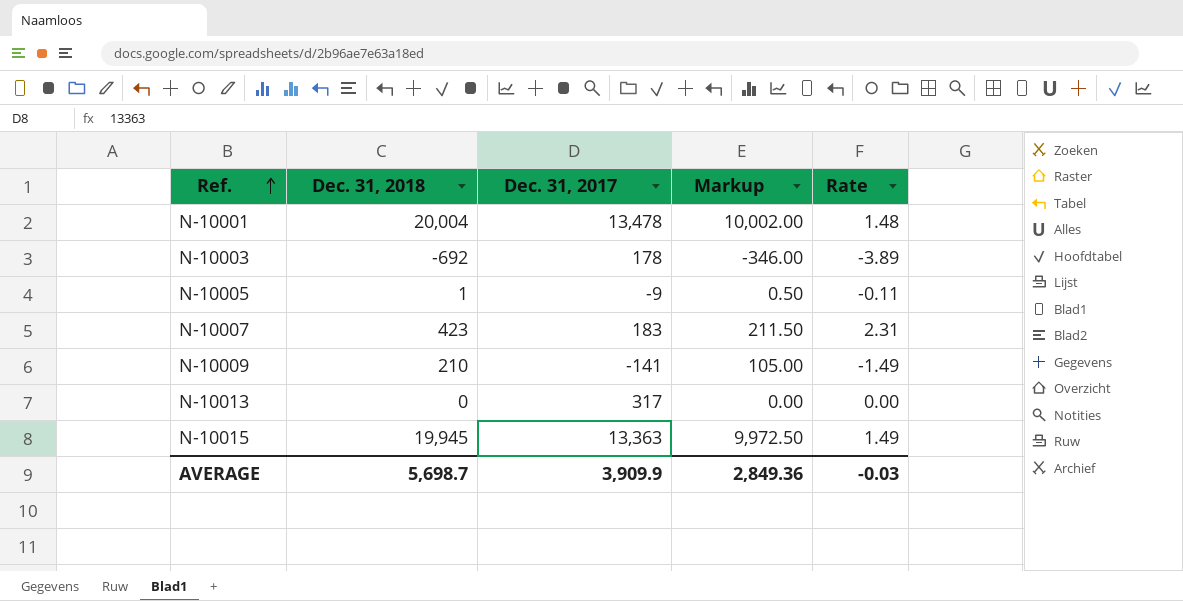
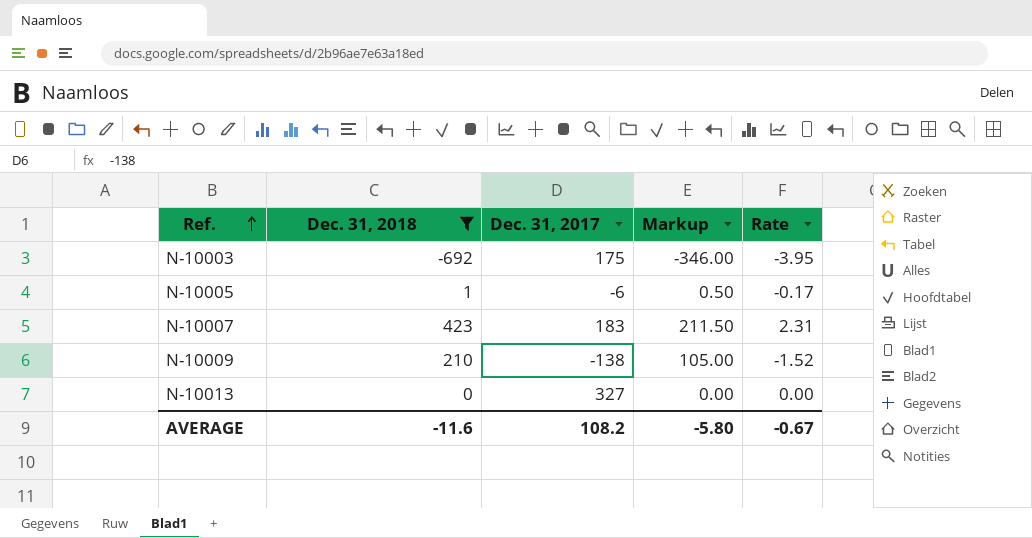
filter: none -> Dec. 31, 2018 <= 423
N-10003 | Dec. 31, 2017: 178 -> 175
N-10003 | Rate: -3.89 -> -3.95
N-10005 | Dec. 31, 2017: -9 -> -6
N-10005 | Rate: -0.11 -> -0.17
N-10009 | Dec. 31, 2017: -141 -> -138
N-10009 | Rate: -1.49 -> -1.52
N-10013 | Dec. 31, 2017: 317 -> 327
AVERAGE | Dec. 31, 2018: 5,698.7 -> -11.6
AVERAGE | Dec. 31, 2017: 3,909.9 -> 108.2
AVERAGE | Markup: 2,849.36 -> -5.80
AVERAGE | Rate: -0.03 -> -0.67

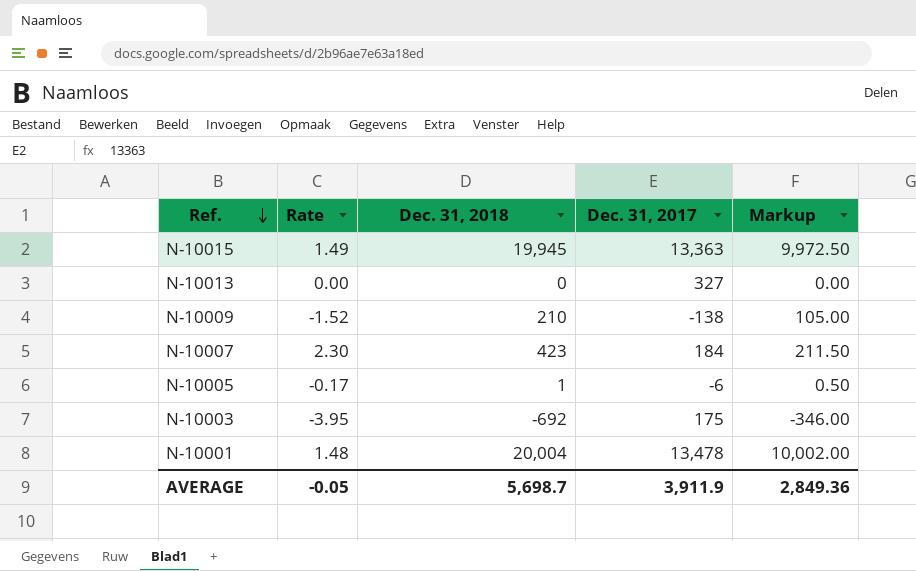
filter: Dec. 31, 2018 <= 423 -> none
row order: Ref. ascending -> Ref. descending
column Rate | position: 5 -> 2
N-10007 | Rate: 2.31 -> 2.30
N-10007 | Dec. 31, 2017: 183 -> 184
AVERAGE | Rate: -0.67 -> -0.05
AVERAGE | Dec. 31, 2018: -11.6 -> 5,698.7
AVERAGE | Dec. 31, 2017: 108.2 -> 3,911.9
AVERAGE | Markup: -5.80 -> 2,849.36

